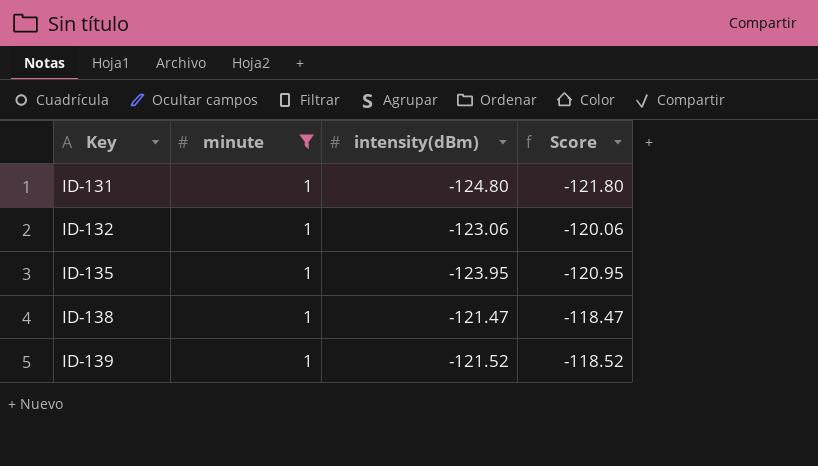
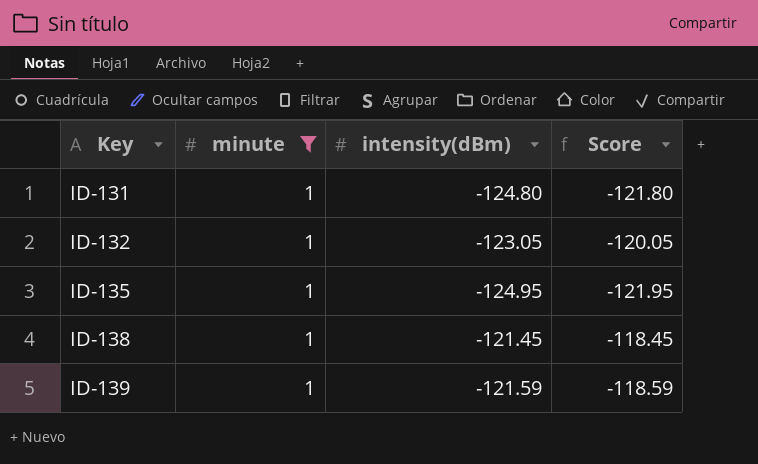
ID-132 | intensity(dBm): -123.06 -> -123.05
ID-132 | Score: -120.06 -> -120.05
ID-135 | intensity(dBm): -123.95 -> -124.95
ID-135 | Score: -120.95 -> -121.95
ID-138 | intensity(dBm): -121.47 -> -121.45
ID-138 | Score: -118.47 -> -118.45
ID-139 | intensity(dBm): -121.52 -> -121.59
ID-139 | Score: -118.52 -> -118.59

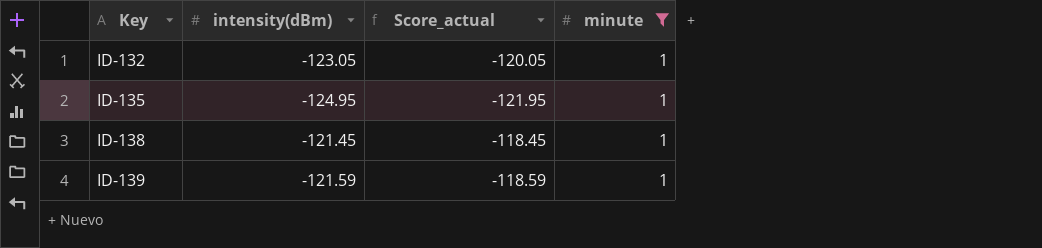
column name: Score -> Score_actual
column minute | position: 2 -> 4
row ID-131: 1 | -124.80 | -121.80 -> none

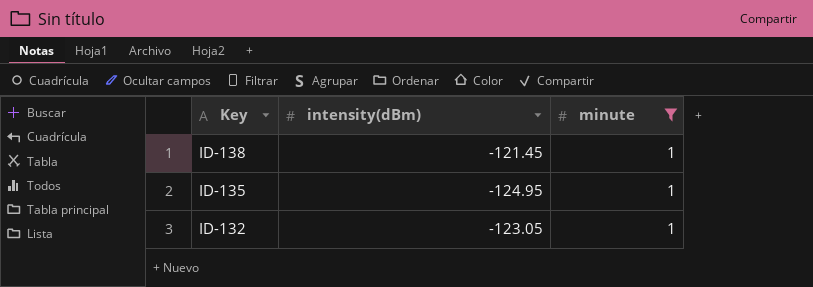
row order: Key ascending -> Key descending
column Score_actual | formula: [intensity(dBm)] + 3 -> none
row ID-139: -121.59 | -118.59 | 1 -> none

